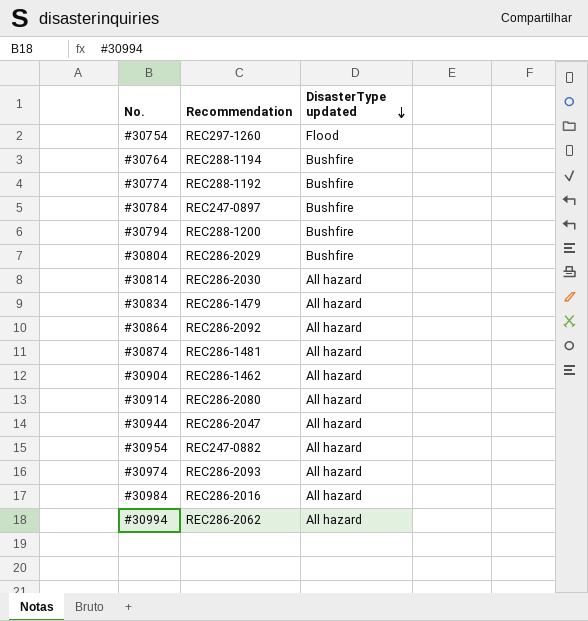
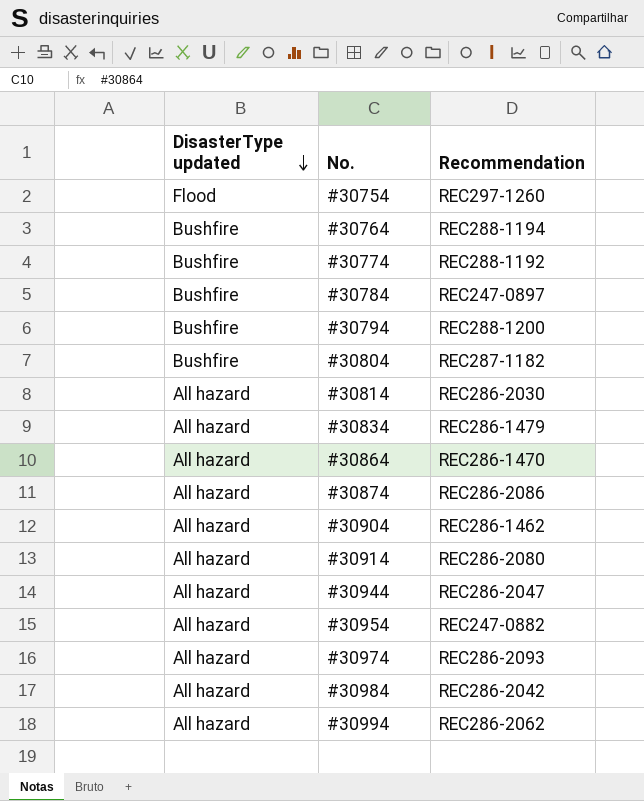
column DisasterType updated | position: 3 -> 1
#30804 | Recommendation: REC286-2029 -> REC287-1182
#30864 | Recommendation: REC286-2092 -> REC286-1470
#30874 | Recommendation: REC286-1481 -> REC286-2086
#30984 | Recommendation: REC286-2016 -> REC286-2042

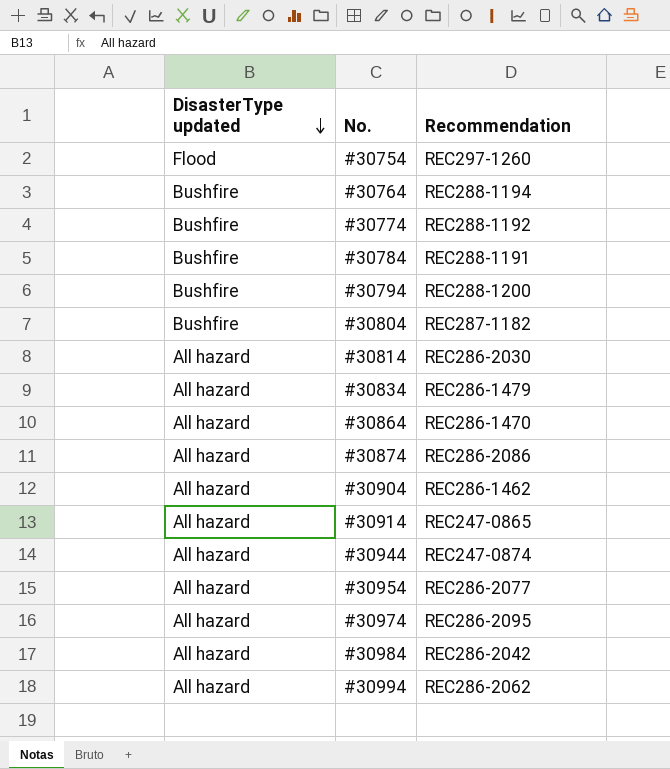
#30784 | Recommendation: REC247-0897 -> REC288-1191
#30914 | Recommendation: REC286-2080 -> REC247-0865
#30944 | Recommendation: REC286-2047 -> REC247-0874
#30954 | Recommendation: REC247-0882 -> REC286-2077
#30974 | Recommendation: REC286-2093 -> REC286-2095

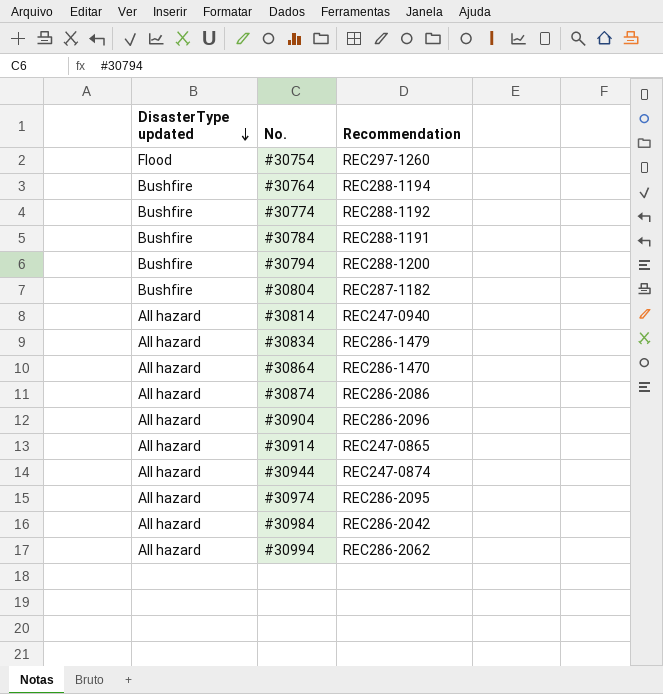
row #30954: All hazard | REC286-2077 -> none
#30814 | Recommendation: REC286-2030 -> REC247-0940
#30904 | Recommendation: REC286-1462 -> REC286-2096

